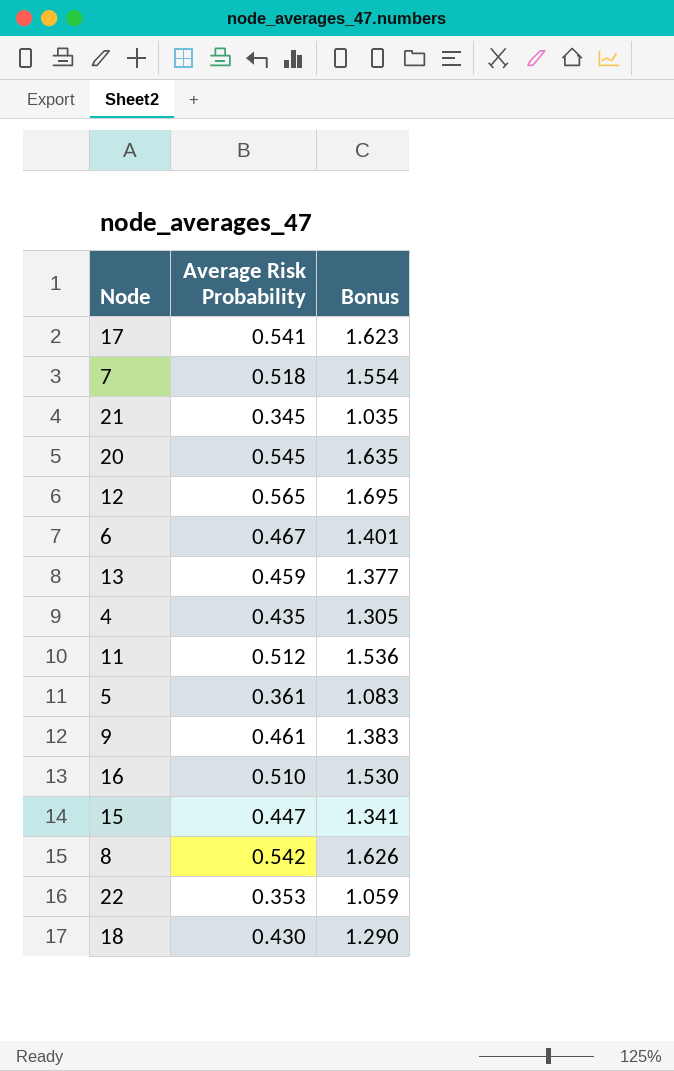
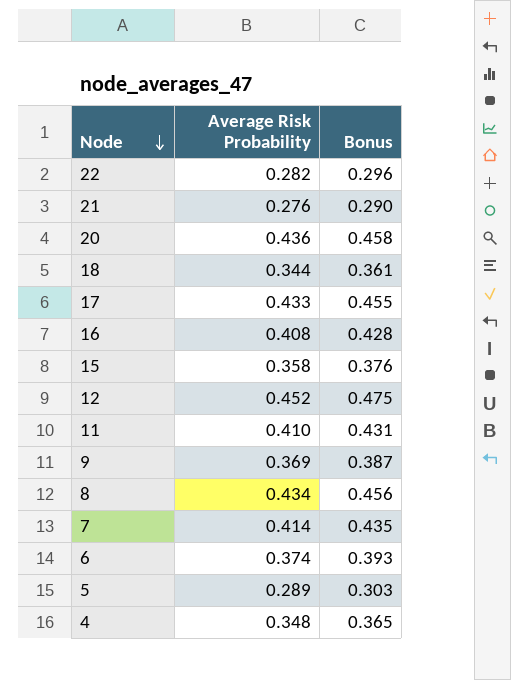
row order: none -> Node descending
column Bonus | formula: [Average Risk Probability] * 3 -> [Average Risk Probability] * 1.05
row 13: 0.459 | 1.377 -> none
22 | Average Risk Probability: 0.353 -> 0.282
21 | Average Risk Probability: 0.345 -> 0.276
20 | Average Risk Probability: 0.545 -> 0.436
18 | Average Risk Probability: 0.430 -> 0.344
17 | Average Risk Probability: 0.541 -> 0.433
16 | Average Risk Probability: 0.510 -> 0.408
15 | Average Risk Probability: 0.447 -> 0.358
12 | Average Risk Probability: 0.565 -> 0.452
11 | Average Risk Probability: 0.512 -> 0.410
9 | Average Risk Probability: 0.461 -> 0.369
8 | Average Risk Probability: 0.542 -> 0.434
7 | Average Risk Probability: 0.518 -> 0.414
6 | Average Risk Probability: 0.467 -> 0.374
5 | Average Risk Probability: 0.361 -> 0.289
4 | Average Risk Probability: 0.435 -> 0.348

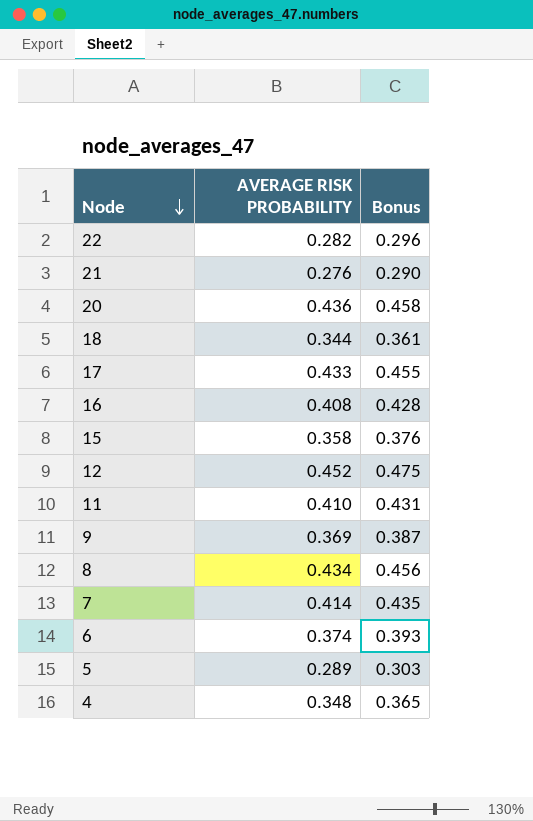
column name: Average Risk Probability -> AVERAGE RISK PROBABILITY

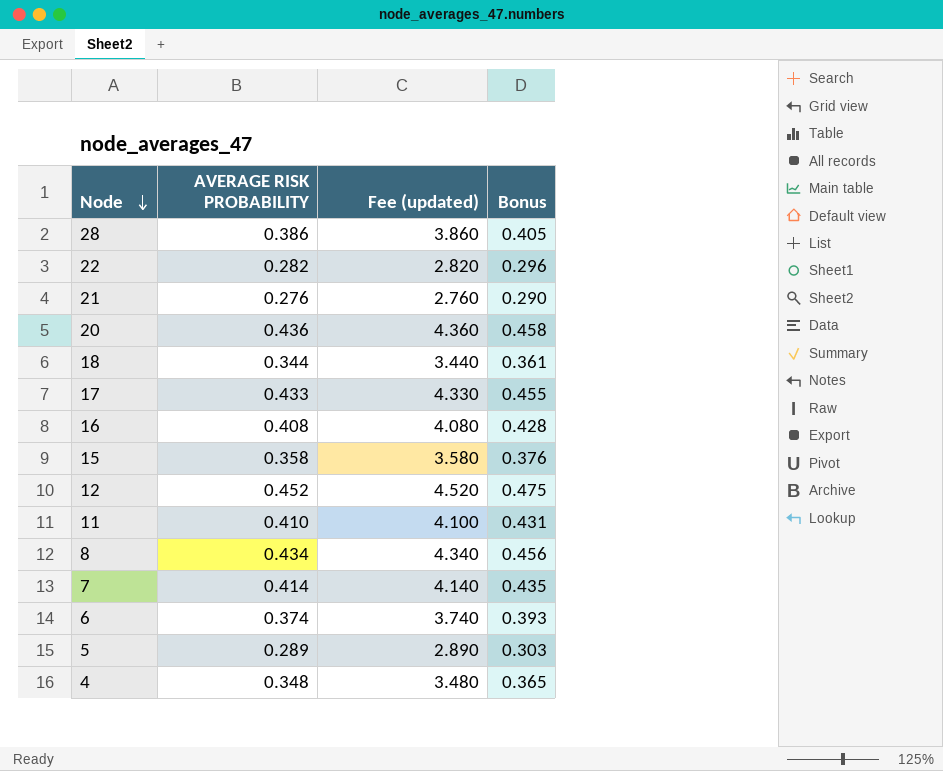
column Fee (updated) | formula: none -> [AVERAGE RISK PROBABILITY] * 10
row 9: 0.369 | 0.387 -> none
row 28: none -> 0.386 | 3.860 | 0.405

